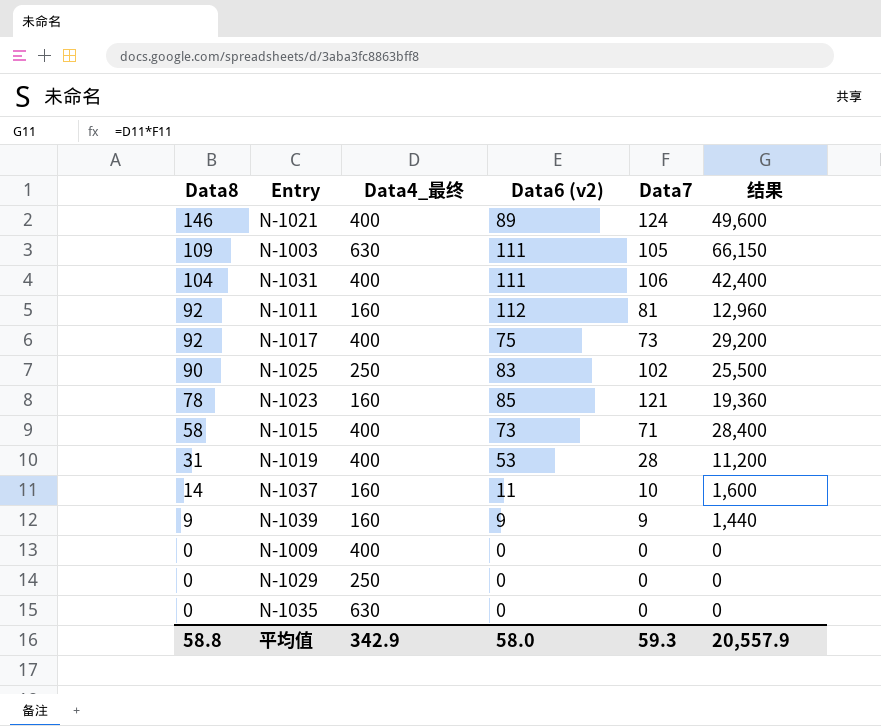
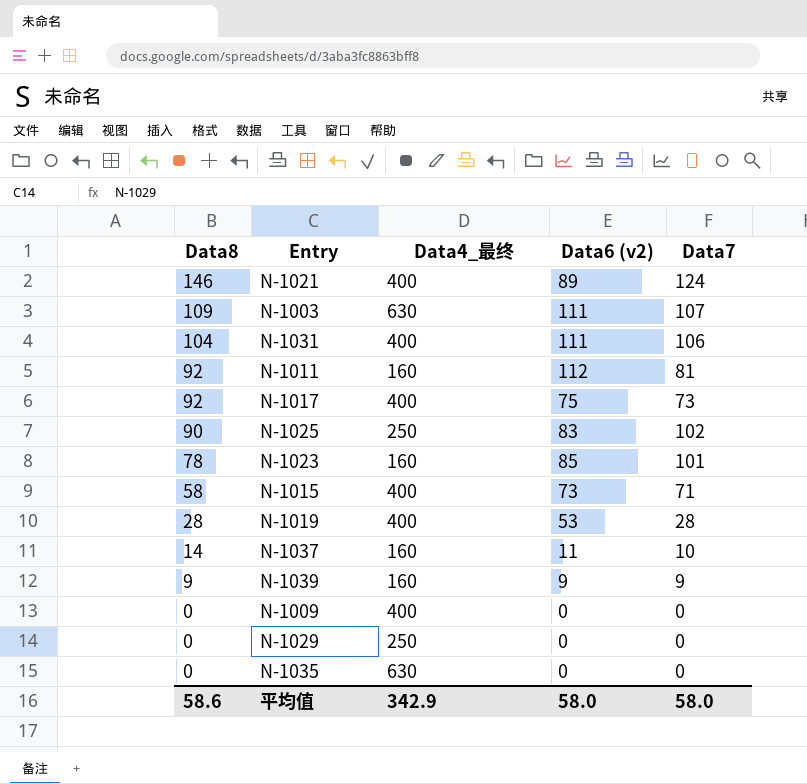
column 结果 | formula: [Data4_最终] * [Data7] -> none
N-1003 | Data7: 105 -> 107
N-1023 | Data7: 121 -> 101
N-1019 | Data8: 31 -> 28
平均值 | Data8: 58.8 -> 58.6
平均值 | Data7: 59.3 -> 58.0

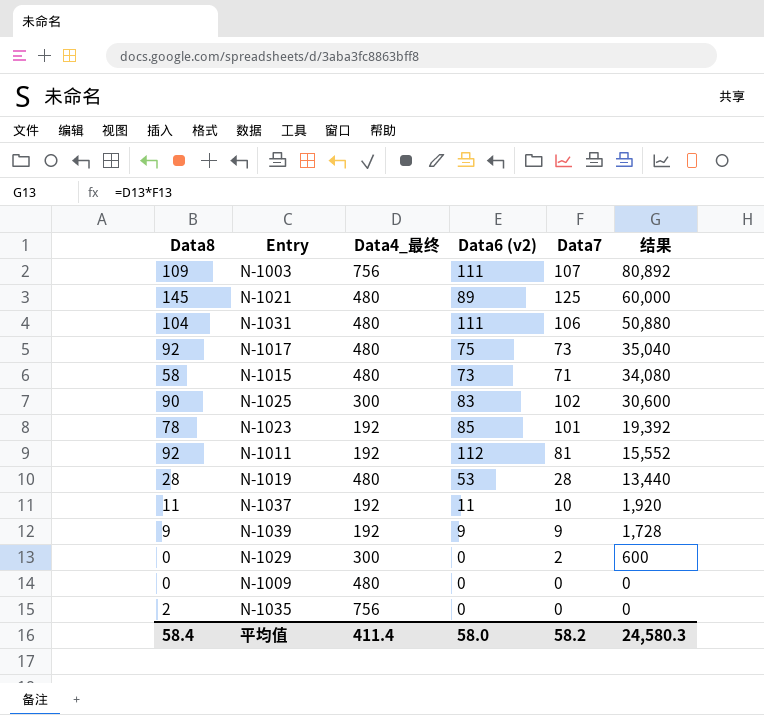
row order: Data8 descending -> 结果 descending
column 结果 | formula: none -> [Data4_最终] * [Data7]
N-1003 | Data4_最终: 630 -> 756
N-1021 | Data8: 146 -> 145
N-1021 | Data4_最终: 400 -> 480
N-1021 | Data7: 124 -> 125
N-1031 | Data4_最终: 400 -> 480
N-1017 | Data4_最终: 400 -> 480
N-1015 | Data4_最终: 400 -> 480
N-1025 | Data4_最终: 250 -> 300
N-1023 | Data4_最终: 160 -> 192
N-1011 | Data4_最终: 160 -> 192
N-1019 | Data4_最终: 400 -> 480
N-1037 | Data8: 14 -> 11
N-1037 | Data4_最终: 160 -> 192
N-1039 | Data4_最终: 160 -> 192
N-1029 | Data4_最终: 250 -> 300
N-1029 | Data7: 0 -> 2
N-1009 | Data4_最终: 400 -> 480
N-1035 | Data8: 0 -> 2
N-1035 | Data4_最终: 630 -> 756
平均值 | Data8: 58.6 -> 58.4
平均值 | Data4_最终: 342.9 -> 411.4
平均值 | Data7: 58.0 -> 58.2

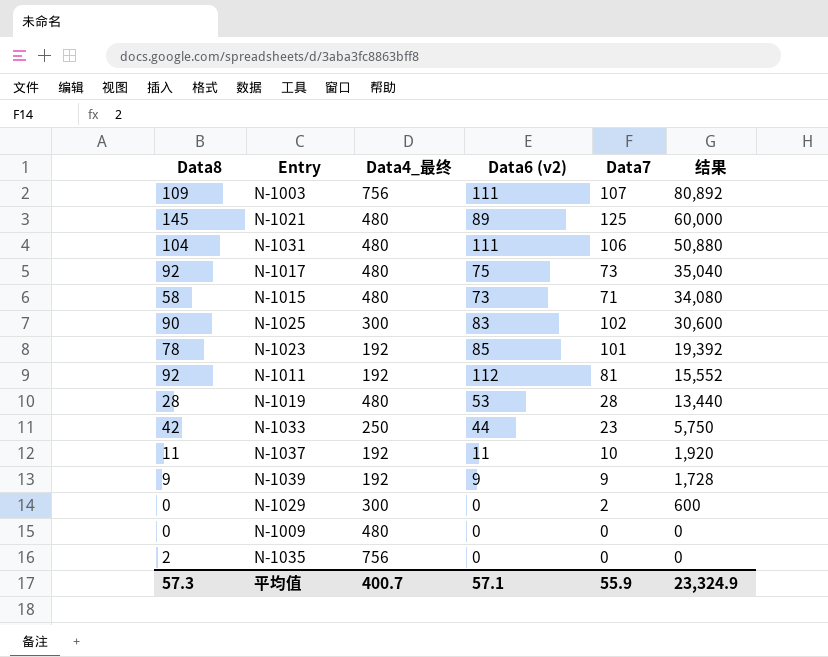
row N-1033: none -> 42 | 250 | 44 | 23 | 5,750
平均值 | Data8: 58.4 -> 57.3
平均值 | Data4_最终: 411.4 -> 400.7
平均值 | Data6 (v2): 58.0 -> 57.1
平均值 | Data7: 58.2 -> 55.9
平均值 | 结果: 24,580.3 -> 23,324.9

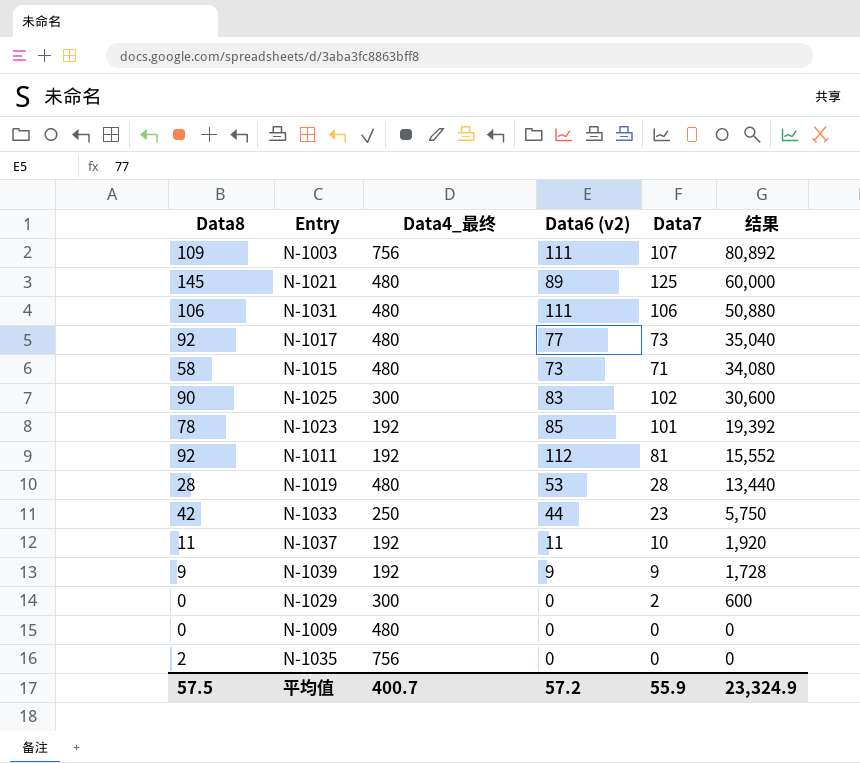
N-1031 | Data8: 104 -> 106
N-1017 | Data6 (v2): 75 -> 77
平均值 | Data8: 57.3 -> 57.5
平均值 | Data6 (v2): 57.1 -> 57.2

